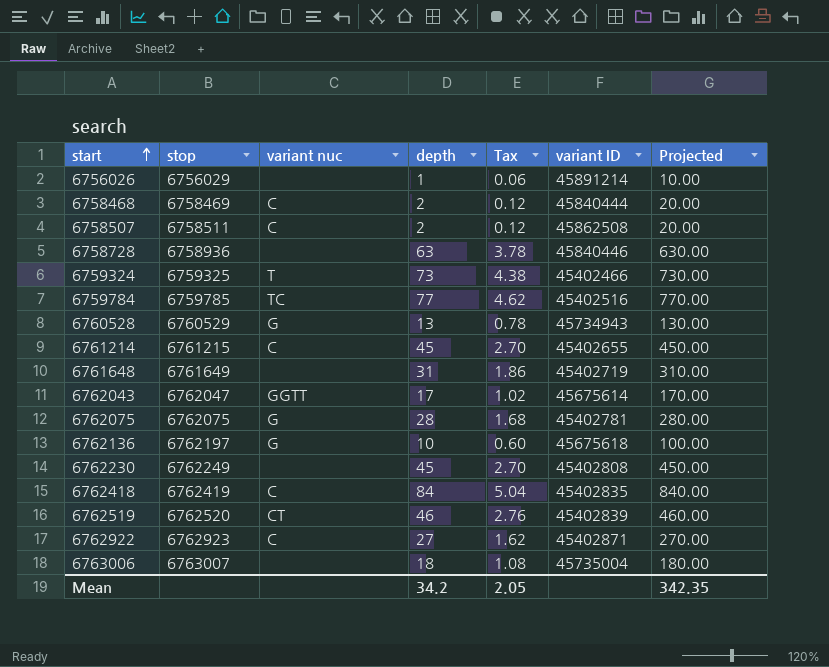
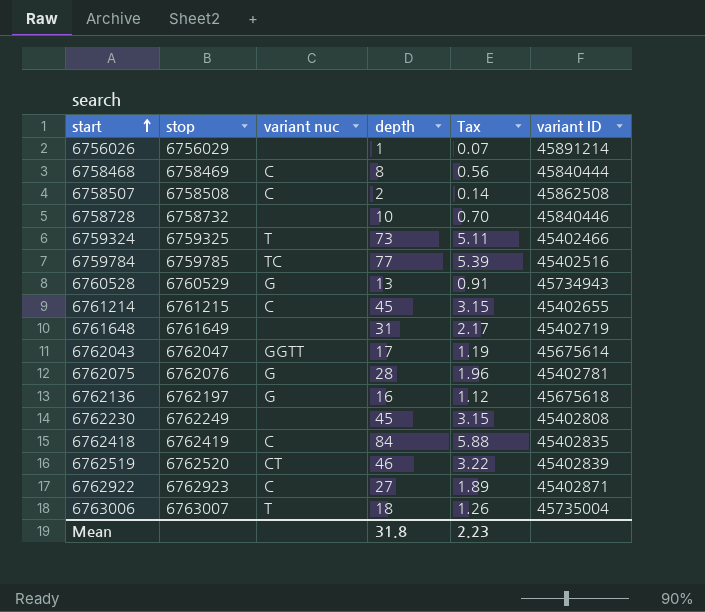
column Projected | formula: [depth] * 10 -> none
column Tax | formula: [depth] * 0.06 -> [depth] * 0.07
6758468 | depth: 2 -> 8
6758507 | stop: 6758511 -> 6758508
6758728 | stop: 6758936 -> 6758732
6758728 | depth: 63 -> 10
6762075 | stop: 6762075 -> 6762076
6762136 | depth: 10 -> 16
6763006 | variant nuc: none -> T
Mean | depth: 34.2 -> 31.8
Mean | Tax: 2.05 -> 2.23

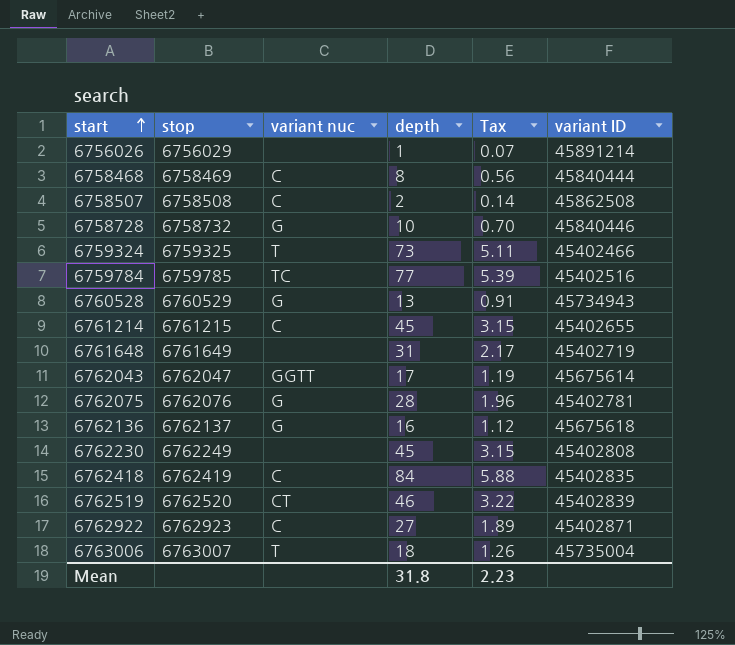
6758728 | variant nuc: none -> G
6762136 | stop: 6762197 -> 6762137

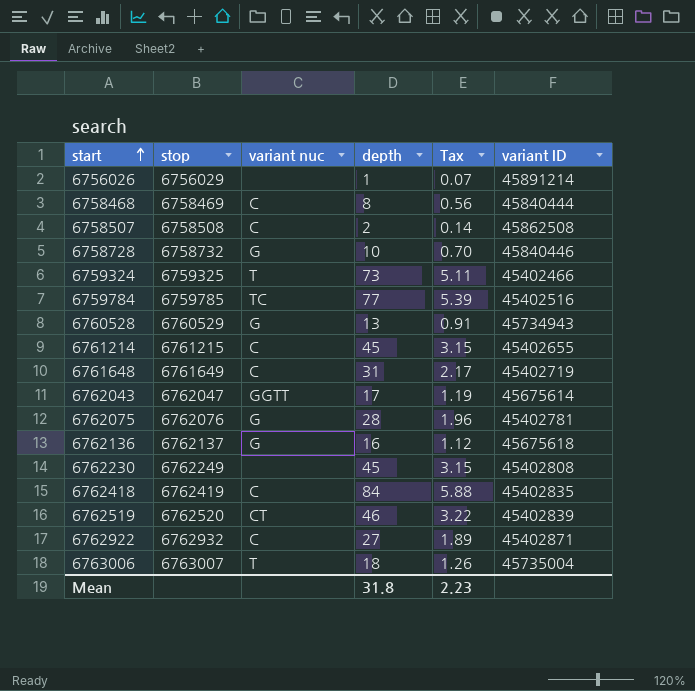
6761648 | variant nuc: none -> C
6762922 | stop: 6762923 -> 6762932

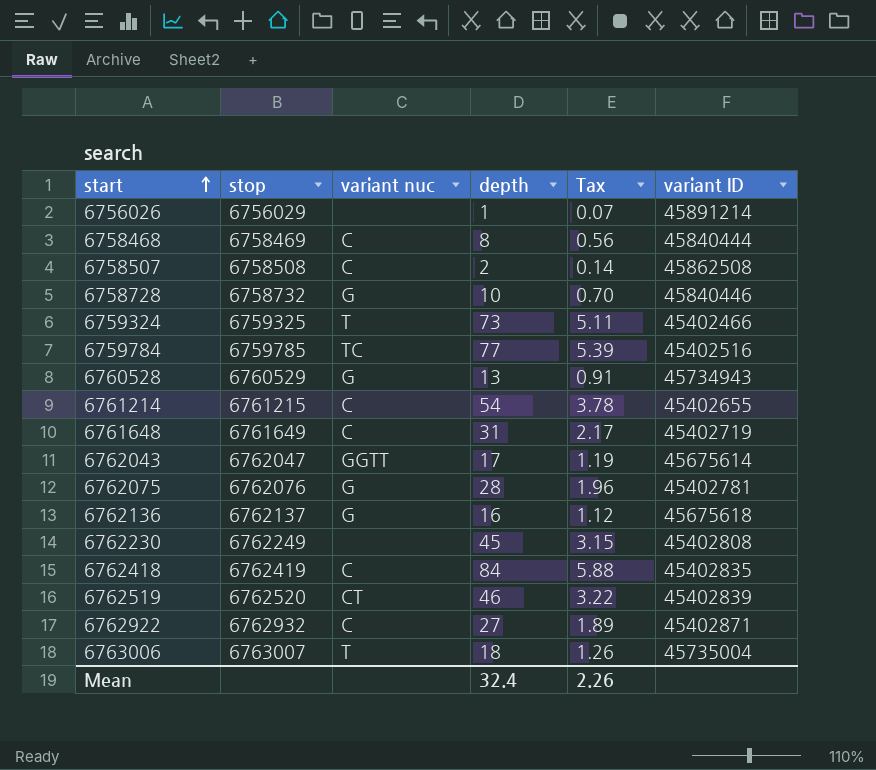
6761214 | depth: 45 -> 54
6761214 | Tax: 3.15 -> 3.78
Mean | depth: 31.8 -> 32.4
Mean | Tax: 2.23 -> 2.26

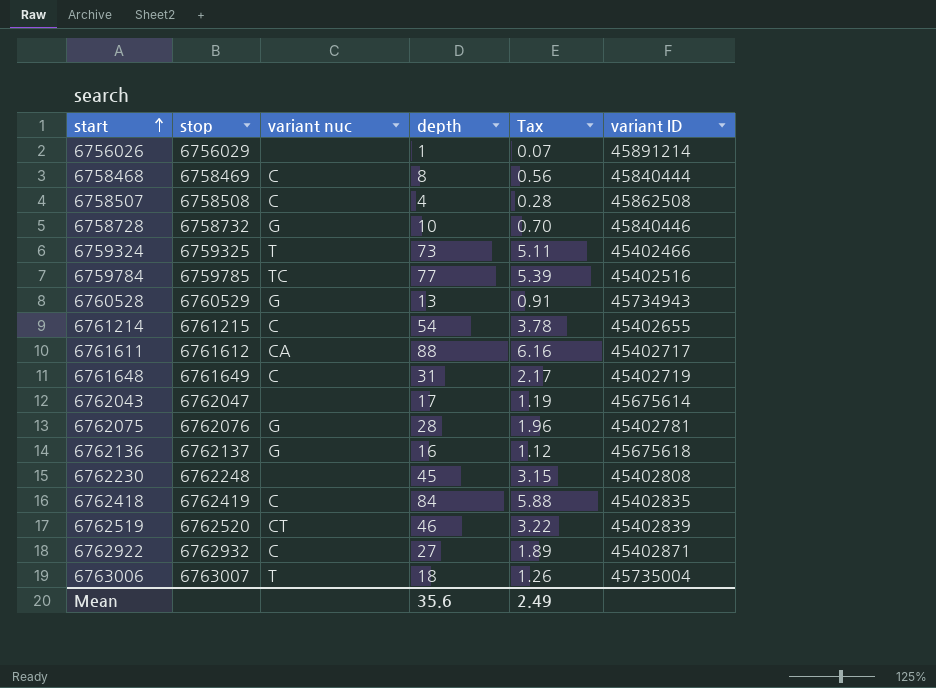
6758507 | depth: 2 -> 4
6758507 | Tax: 0.14 -> 0.28
row 6761611: none -> 6761612 | CA | 88 | 6.16 | 45402717
6762043 | variant nuc: GGTT -> none
6762230 | stop: 6762249 -> 6762248
Mean | depth: 32.4 -> 35.6
Mean | Tax: 2.26 -> 2.49

